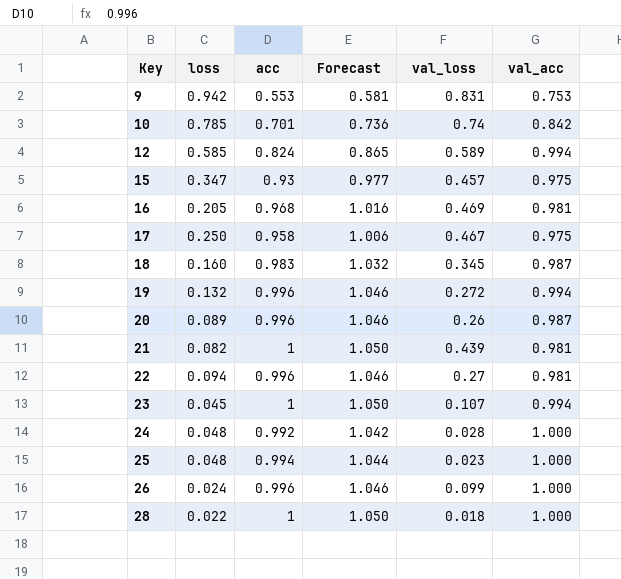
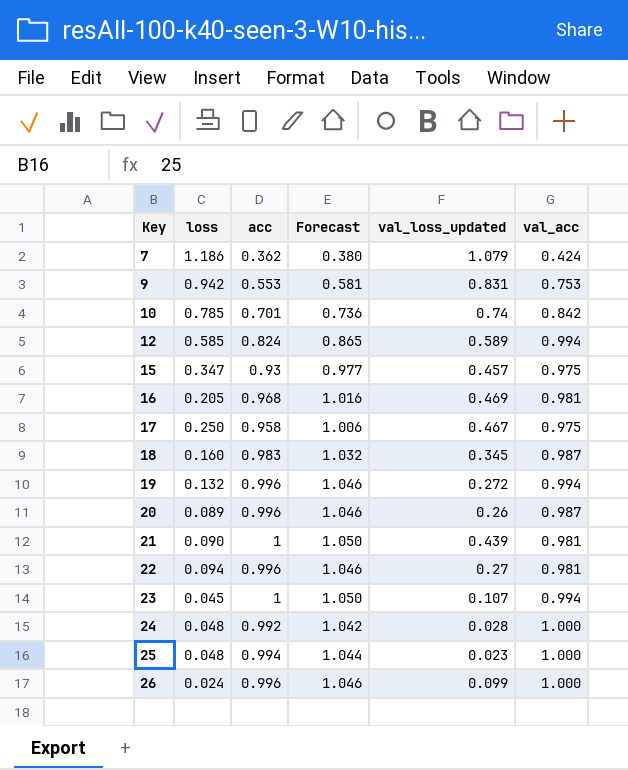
column name: val_loss -> val_loss_updated
row 28: 0.022 | 1 | 1.050 | 0.018 | 1.000 -> none
row 7: none -> 1.186 | 0.362 | 0.380 | 1.079 | 0.424
21 | loss: 0.082 -> 0.090

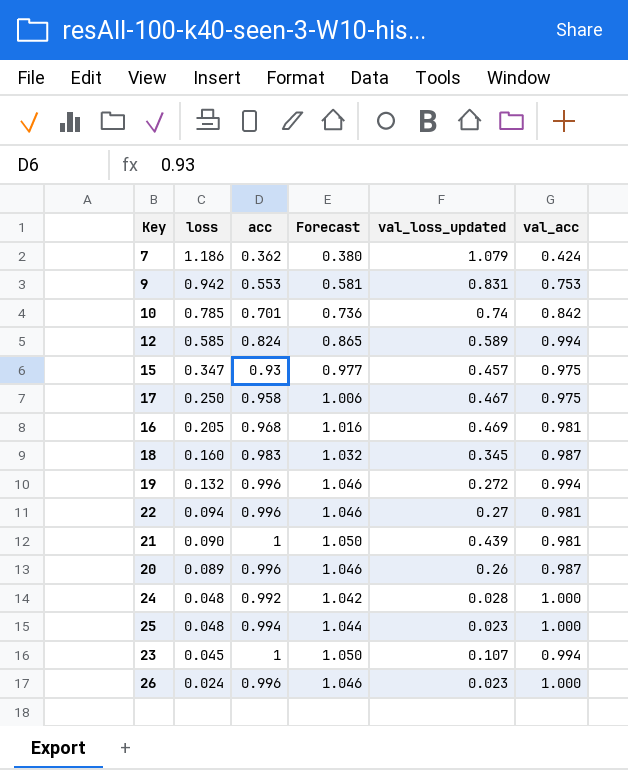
row order: Key ascending -> loss descending
26 | val_loss_updated: 0.099 -> 0.023

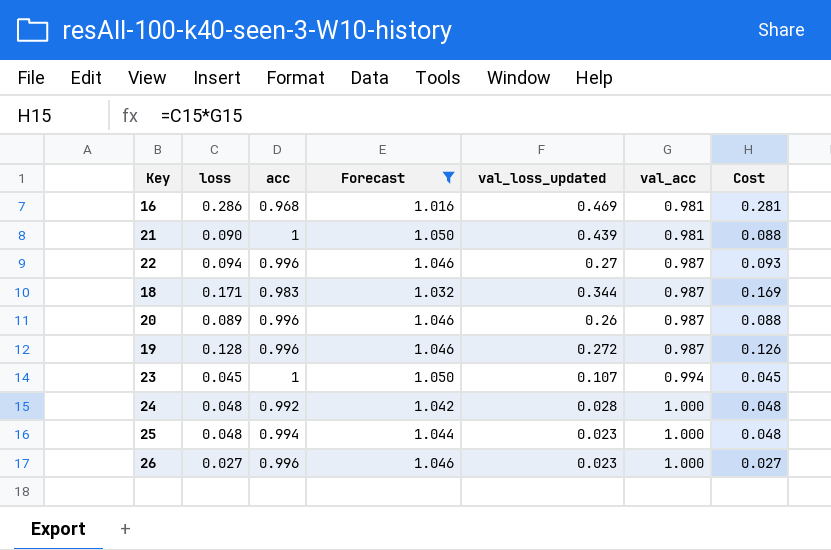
filter: none -> Forecast >= 1.016
row order: loss descending -> val_acc ascending
column Cost | formula: none -> [loss] * [val_acc]
16 | loss: 0.205 -> 0.286
22 | val_acc: 0.981 -> 0.987
18 | loss: 0.160 -> 0.171
18 | val_loss_updated: 0.345 -> 0.344
19 | loss: 0.132 -> 0.128
19 | val_acc: 0.994 -> 0.987
26 | loss: 0.024 -> 0.027

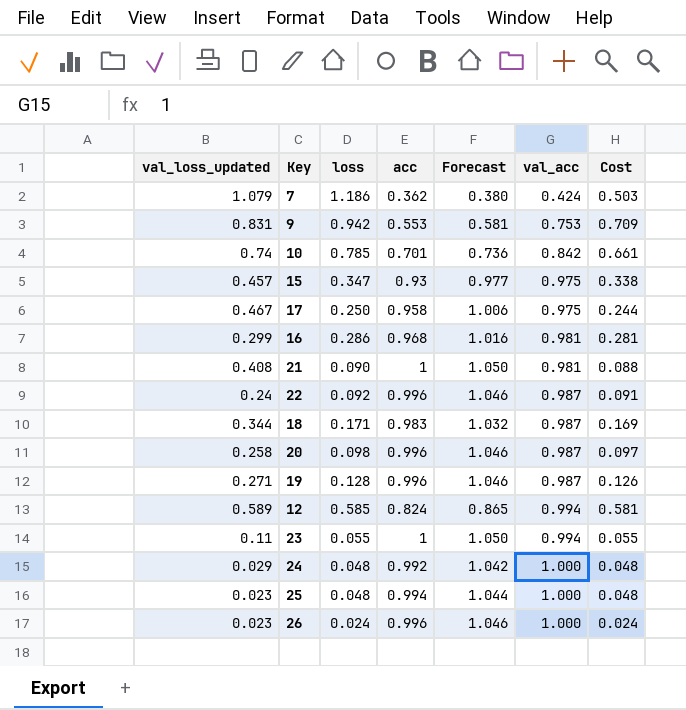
filter: Forecast >= 1.016 -> none
column val_loss_updated | position: 5 -> 1
16 | val_loss_updated: 0.469 -> 0.299
21 | val_loss_updated: 0.439 -> 0.408
22 | val_loss_updated: 0.27 -> 0.24
22 | loss: 0.094 -> 0.092
22 | Cost: 0.093 -> 0.091
20 | val_loss_updated: 0.26 -> 0.258
20 | loss: 0.089 -> 0.098
20 | Cost: 0.088 -> 0.097
19 | val_loss_updated: 0.272 -> 0.271
23 | val_loss_updated: 0.107 -> 0.11
23 | loss: 0.045 -> 0.055
23 | Cost: 0.045 -> 0.055
24 | val_loss_updated: 0.028 -> 0.029
26 | loss: 0.027 -> 0.024
26 | Cost: 0.027 -> 0.024

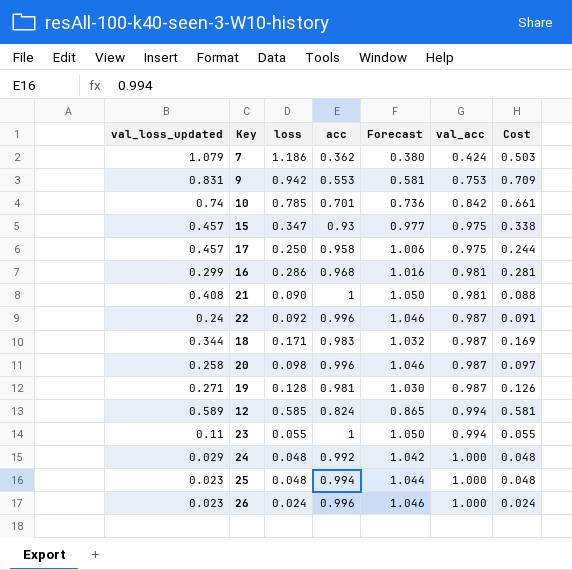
17 | val_loss_updated: 0.467 -> 0.457
19 | acc: 0.996 -> 0.981
19 | Forecast: 1.046 -> 1.030

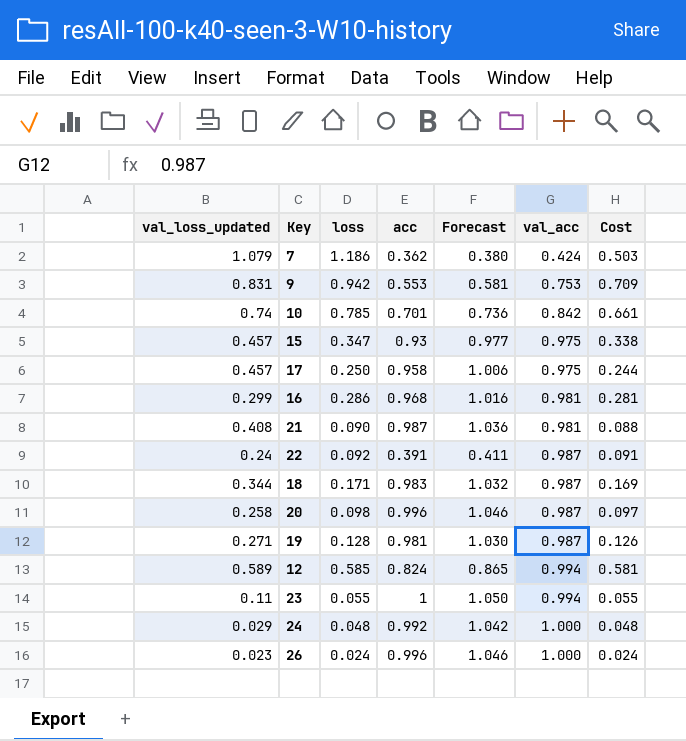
row 25: 0.023 | 0.048 | 0.994 | 1.044 | 1.000 | 0.048 -> none
21 | acc: 1 -> 0.987
21 | Forecast: 1.050 -> 1.036
22 | acc: 0.996 -> 0.391
22 | Forecast: 1.046 -> 0.411

